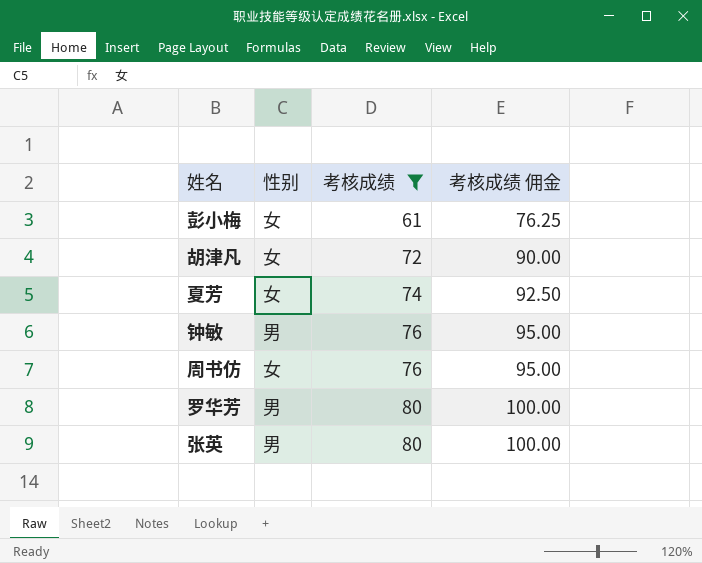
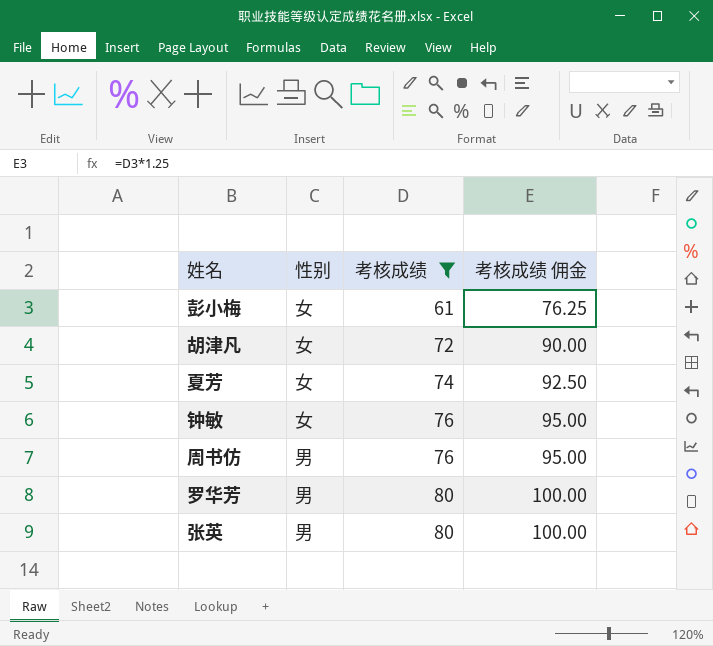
钟敏 | 性别: 男 -> 女
周书仿 | 性别: 女 -> 男

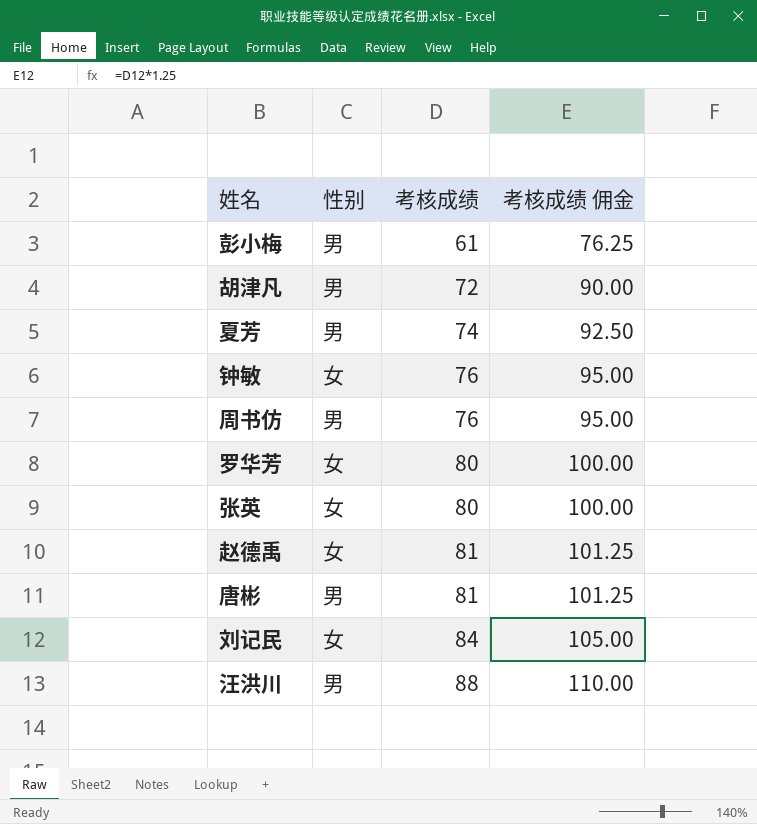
filter: 考核成绩 <= 80 -> none
彭小梅 | 性别: 女 -> 男
胡津凡 | 性别: 女 -> 男
夏芳 | 性别: 女 -> 男
罗华芳 | 性别: 男 -> 女
张英 | 性别: 男 -> 女

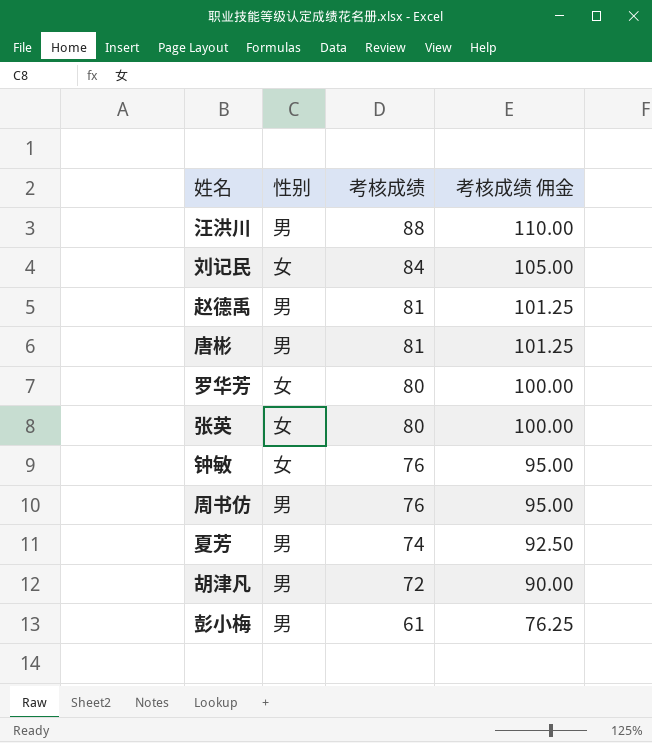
row order: 考核成绩 ascending -> 考核成绩 descending
赵德禹 | 性别: 女 -> 男

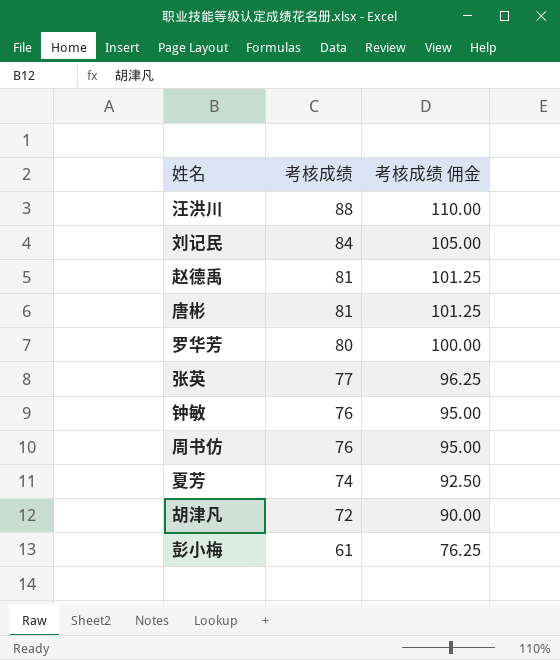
column 性别 | position: 2 -> none
张英 | 考核成绩: 80 -> 77
张英 | 考核成绩 佣金: 100.00 -> 96.25

